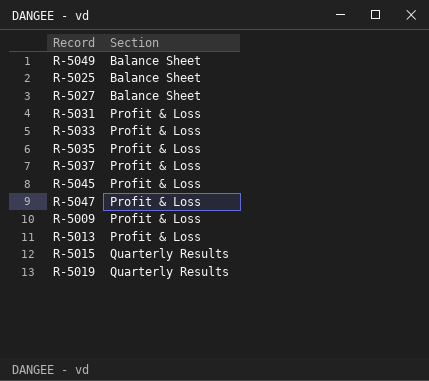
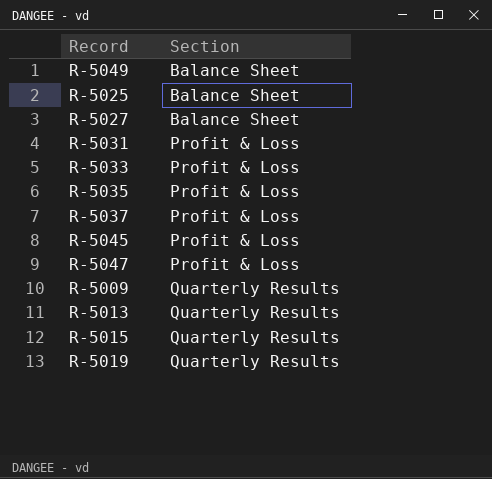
R-5009 | Section: Profit & Loss -> Quarterly Results
R-5013 | Section: Profit & Loss -> Quarterly Results

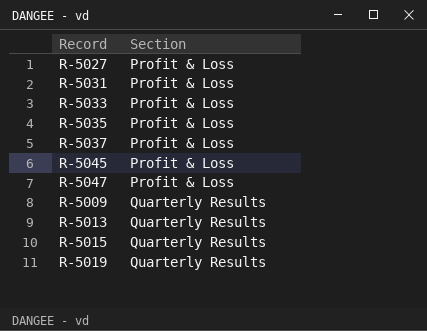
row R-5049: Balance Sheet -> none
row R-5025: Balance Sheet -> none
R-5027 | Section: Balance Sheet -> Profit & Loss

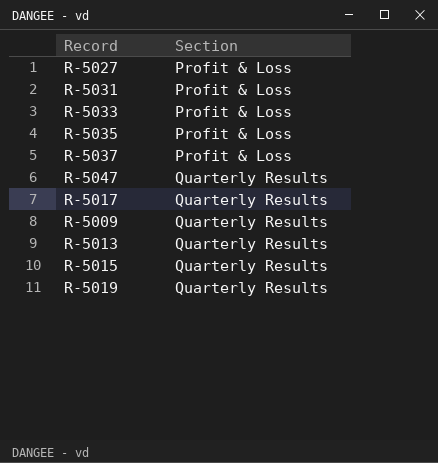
row R-5045: Profit & Loss -> none
R-5047 | Section: Profit & Loss -> Quarterly Results
row R-5017: none -> Quarterly Results

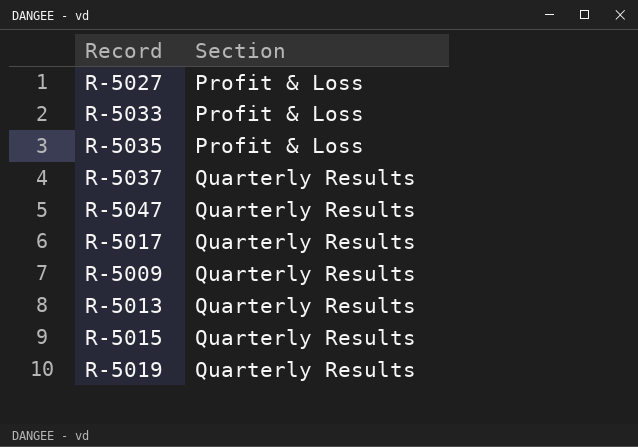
row R-5031: Profit & Loss -> none
R-5037 | Section: Profit & Loss -> Quarterly Results

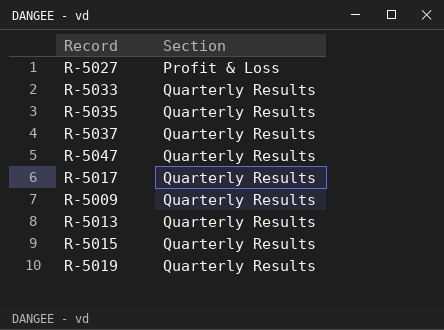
R-5033 | Section: Profit & Loss -> Quarterly Results
R-5035 | Section: Profit & Loss -> Quarterly Results

